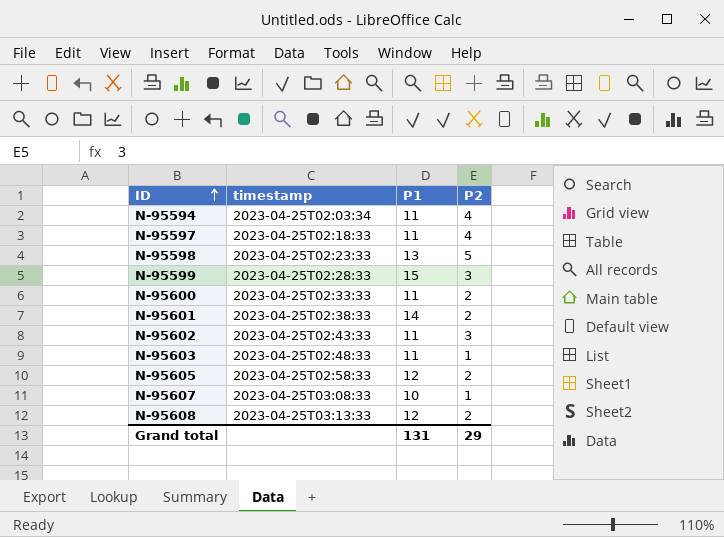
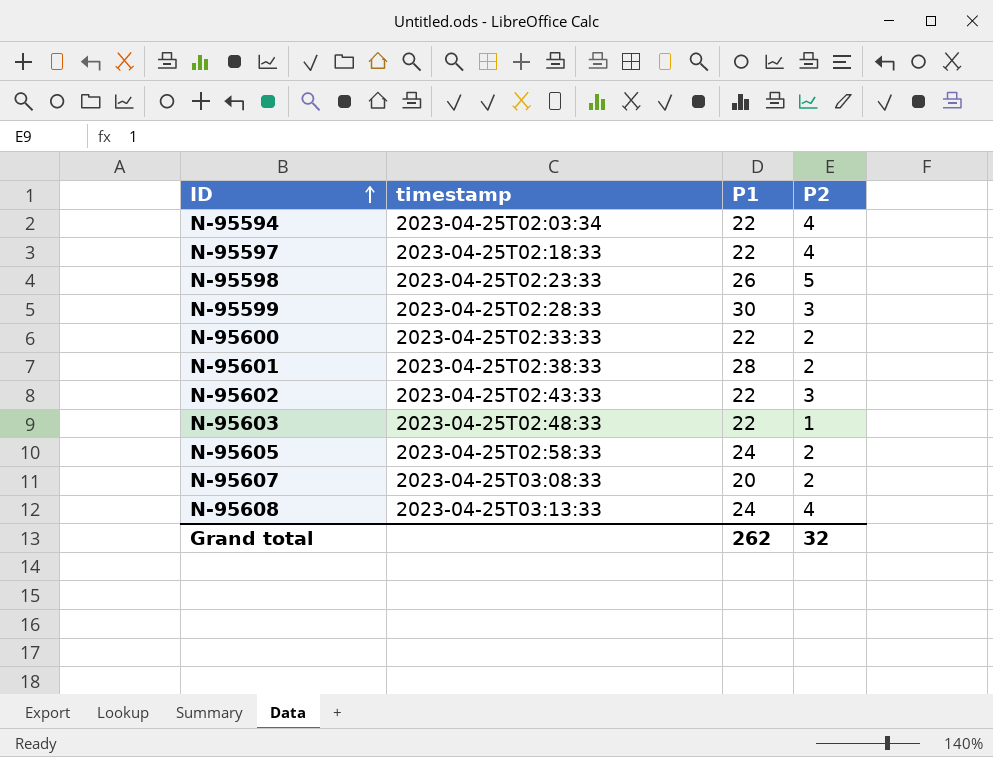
N-95594 | P1: 11 -> 22
N-95597 | P1: 11 -> 22
N-95598 | P1: 13 -> 26
N-95599 | P1: 15 -> 30
N-95600 | P1: 11 -> 22
N-95601 | P1: 14 -> 28
N-95602 | P1: 11 -> 22
N-95603 | P1: 11 -> 22
N-95605 | P1: 12 -> 24
N-95607 | P1: 10 -> 20
N-95607 | P2: 1 -> 2
N-95608 | P1: 12 -> 24
N-95608 | P2: 2 -> 4
Grand total | P1: 131 -> 262
Grand total | P2: 29 -> 32

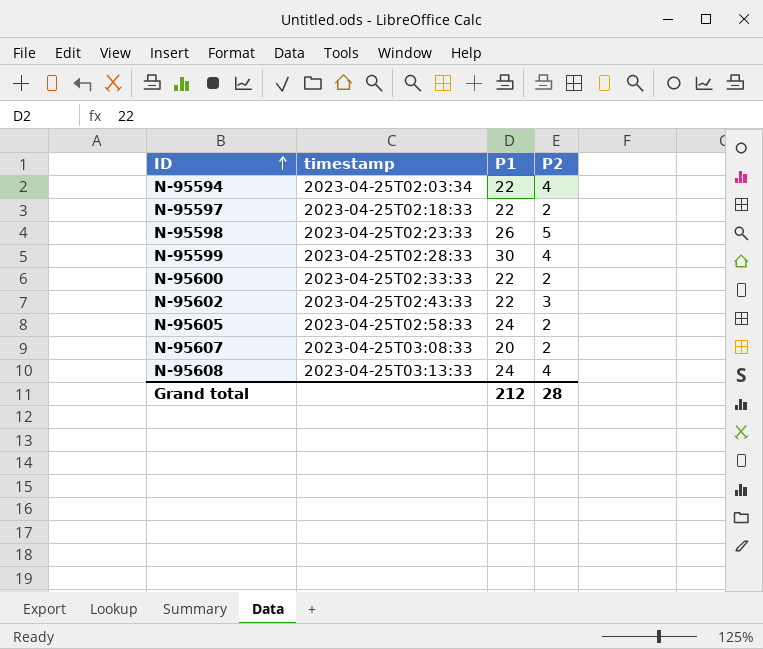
row N-95601: 2023-04-25T02:38:33 | 28 | 2 -> none
row N-95603: 2023-04-25T02:48:33 | 22 | 1 -> none
N-95597 | P2: 4 -> 2
N-95599 | P2: 3 -> 4
Grand total | P1: 262 -> 212
Grand total | P2: 32 -> 28

